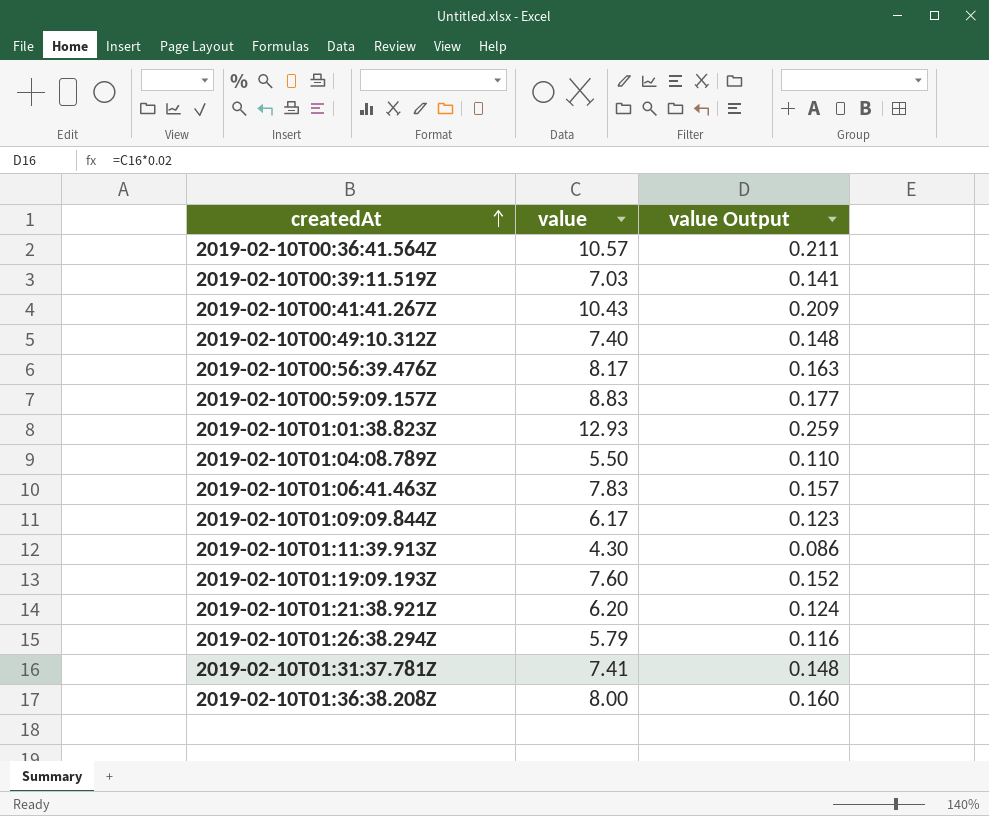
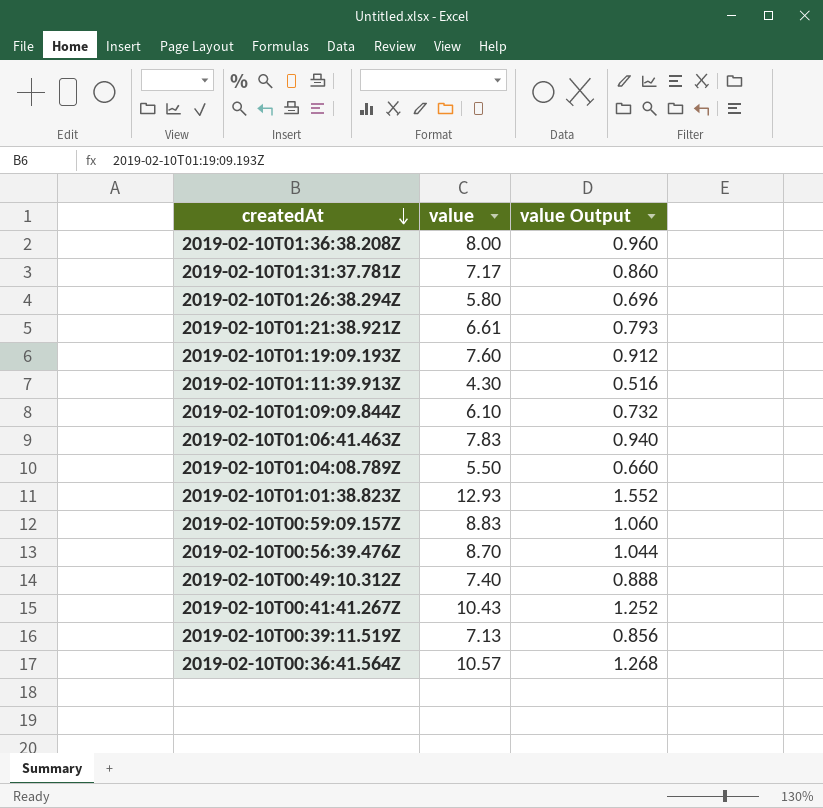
row order: createdAt ascending -> createdAt descending
column value Output | formula: [value] * 0.02 -> [value] * 0.12
2019-02-10T01:31:37.781Z | value: 7.41 -> 7.17
2019-02-10T01:26:38.294Z | value: 5.79 -> 5.80
2019-02-10T01:21:38.921Z | value: 6.20 -> 6.61
2019-02-10T01:09:09.844Z | value: 6.17 -> 6.10
2019-02-10T00:56:39.476Z | value: 8.17 -> 8.70
2019-02-10T00:39:11.519Z | value: 7.03 -> 7.13

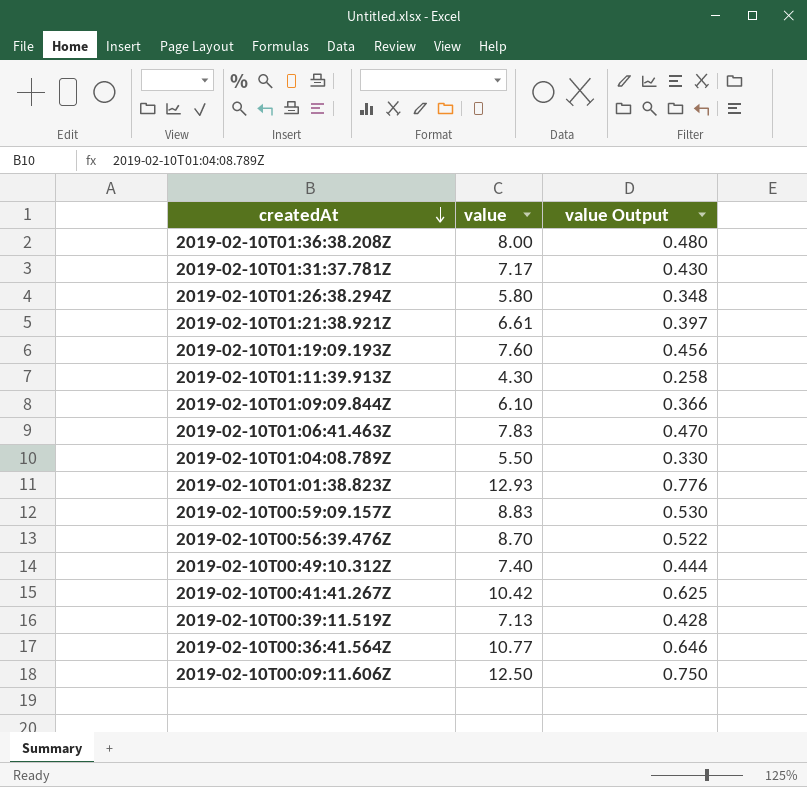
column value Output | formula: [value] * 0.12 -> [value] * 0.06
2019-02-10T00:41:41.267Z | value: 10.43 -> 10.42
2019-02-10T00:36:41.564Z | value: 10.57 -> 10.77
row 2019-02-10T00:09:11.606Z: none -> 12.50 | 0.750

